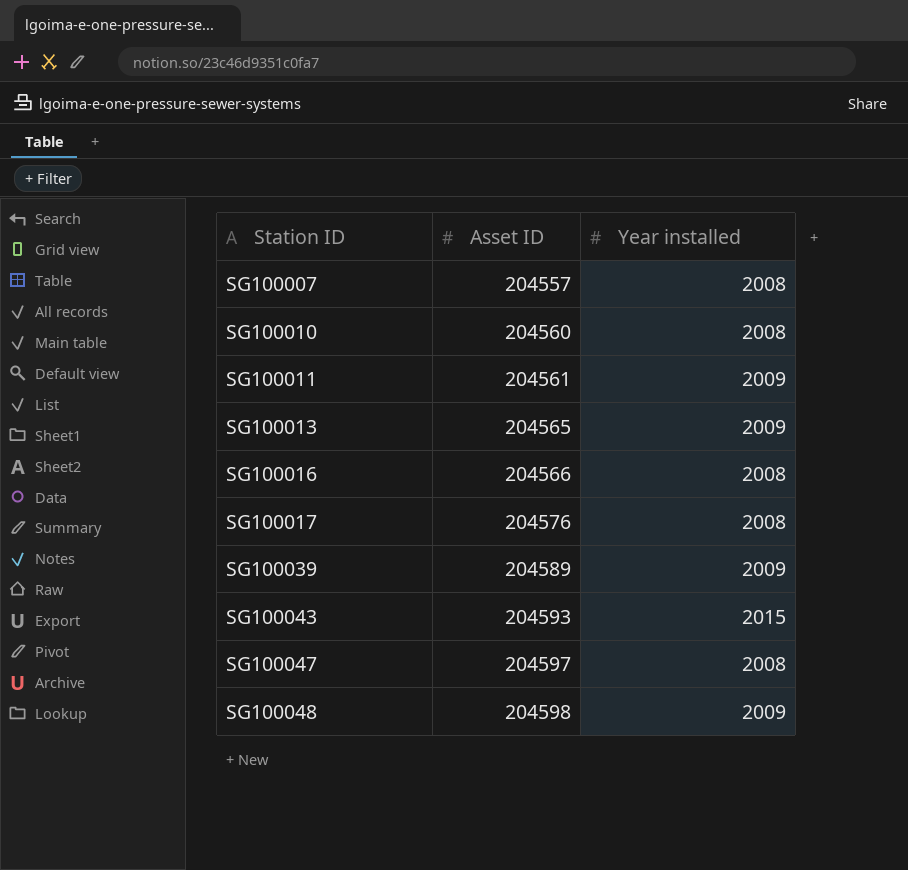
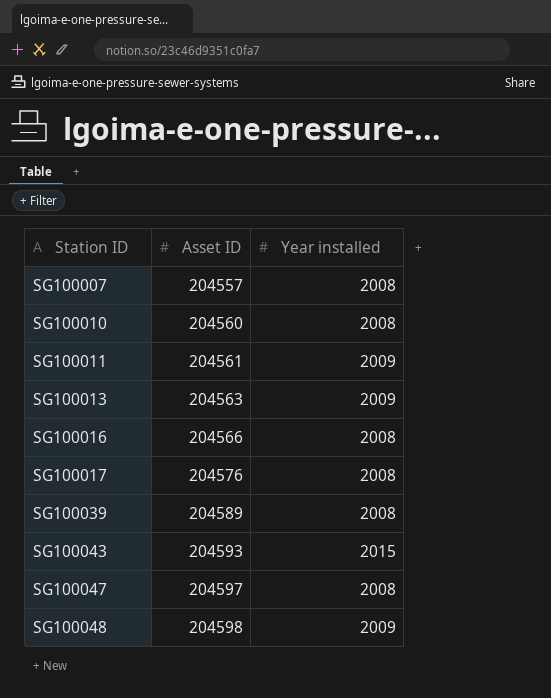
SG100013 | Asset ID: 204565 -> 204563
SG100039 | Year installed: 2009 -> 2008

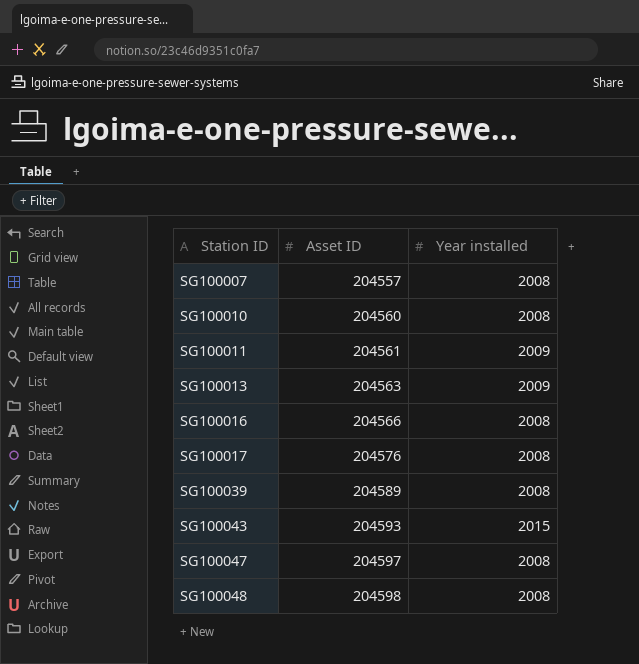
SG100048 | Year installed: 2009 -> 2008

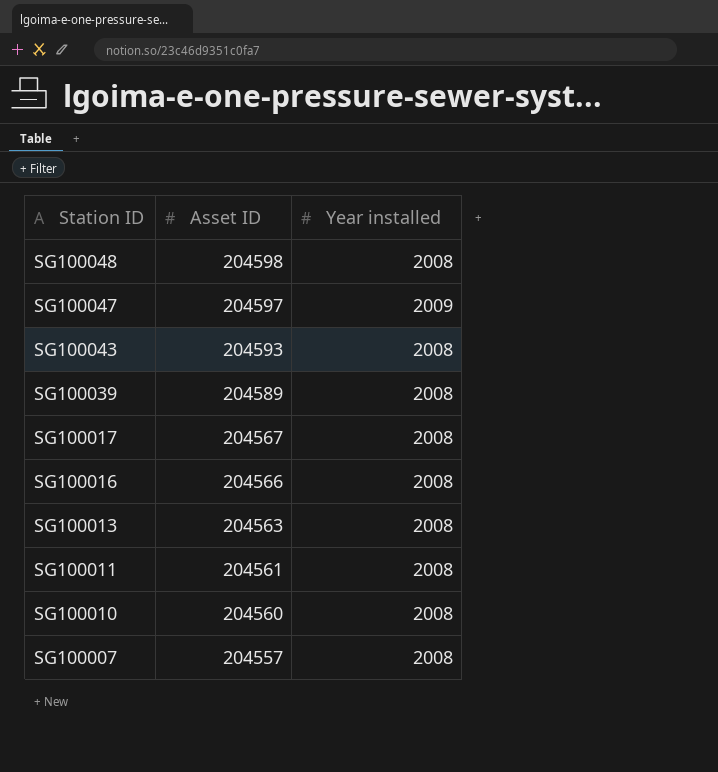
row order: Station ID ascending -> Station ID descending
SG100047 | Year installed: 2008 -> 2009
SG100043 | Year installed: 2015 -> 2008
SG100017 | Asset ID: 204576 -> 204567
SG100013 | Year installed: 2009 -> 2008
SG100011 | Year installed: 2009 -> 2008

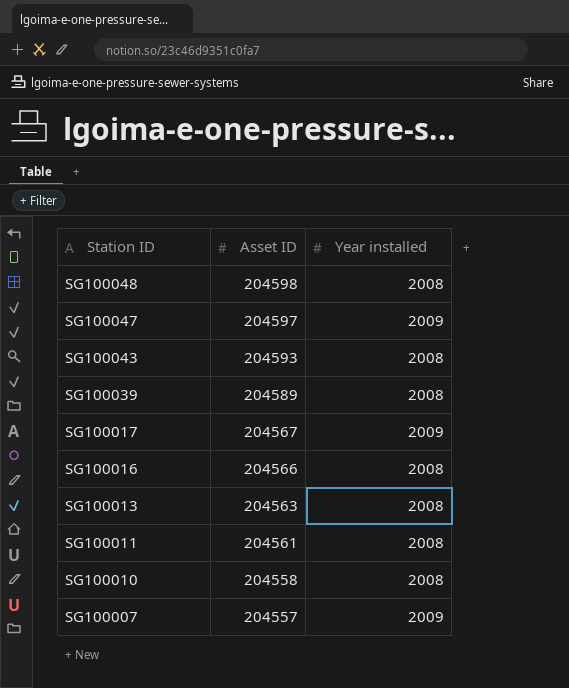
SG100017 | Year installed: 2008 -> 2009
SG100010 | Asset ID: 204560 -> 204558
SG100007 | Year installed: 2008 -> 2009

